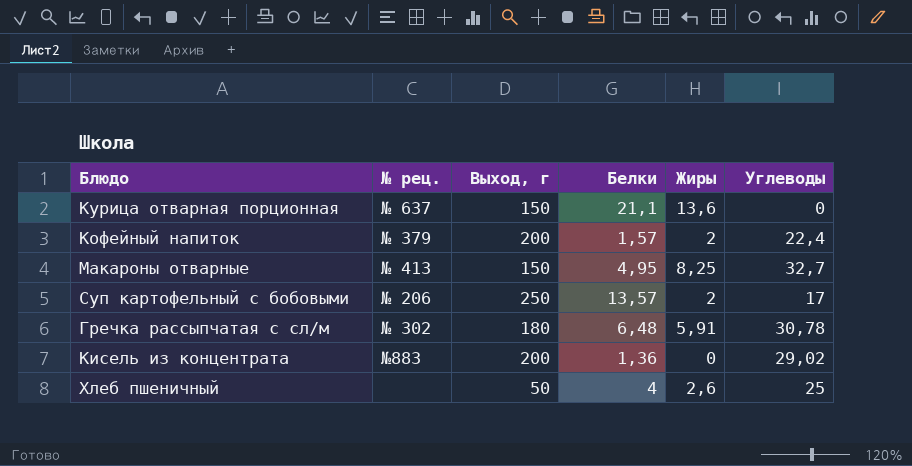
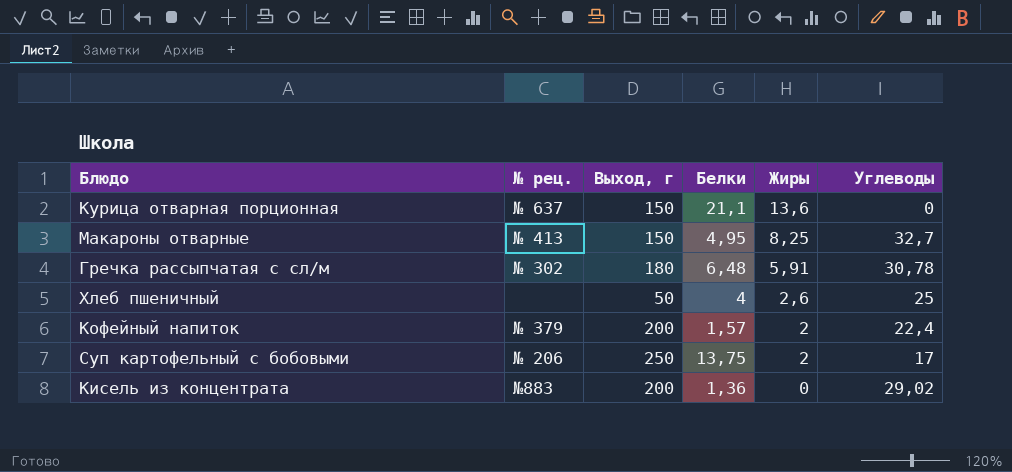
row order: none -> Жиры descending
Суп картофельный с бобовыми | Белки: 13,57 -> 13,75

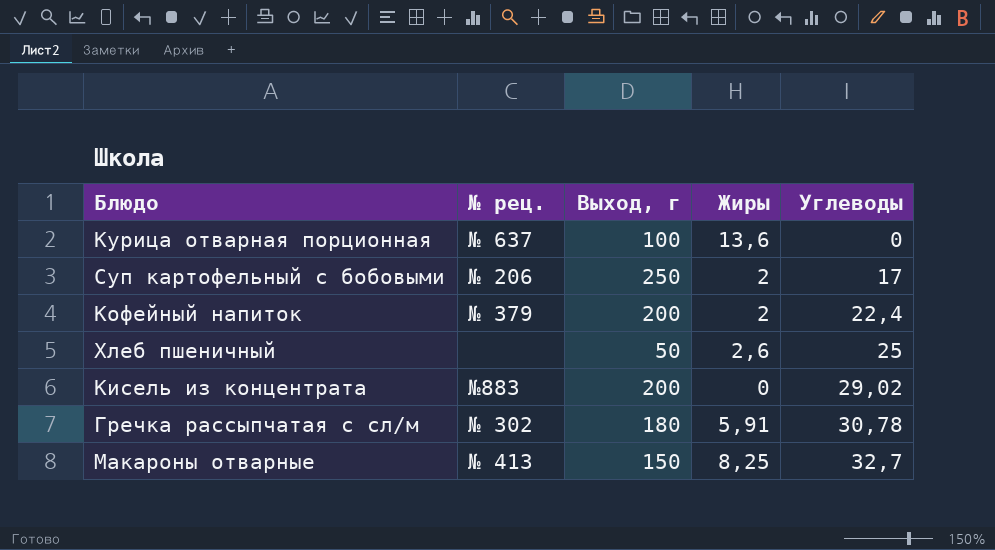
row order: Жиры descending -> Углеводы ascending
column Белки | position: 4 -> none
Курица отварная порционная | Выход, г: 150 -> 100

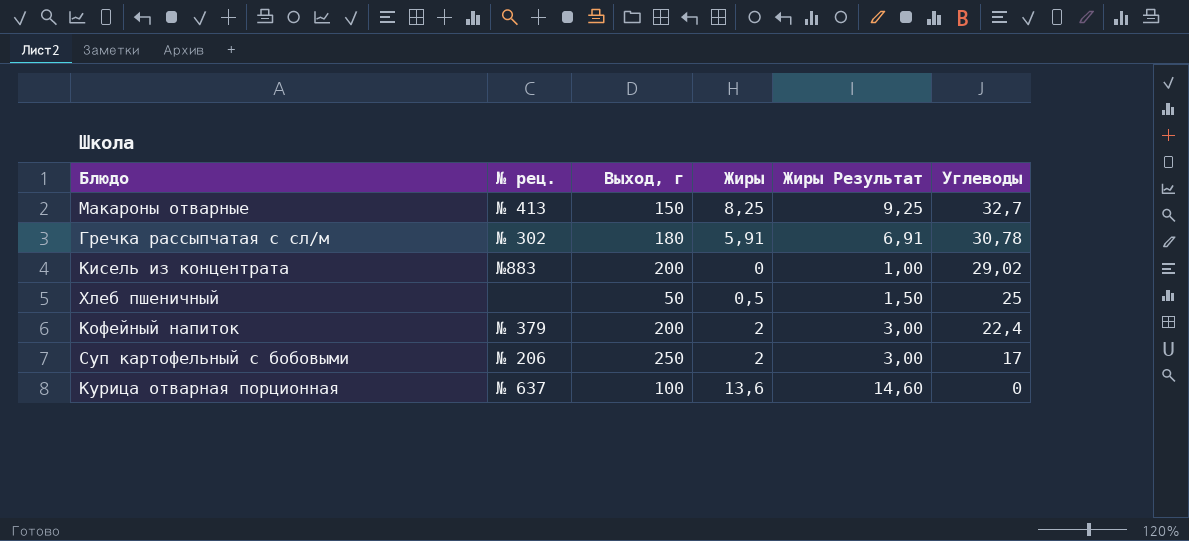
row order: Углеводы ascending -> Углеводы descending
column Жиры Результат | formula: none -> [Жиры] + 1
Хлеб пшеничный | Жиры: 2,6 -> 0,5

